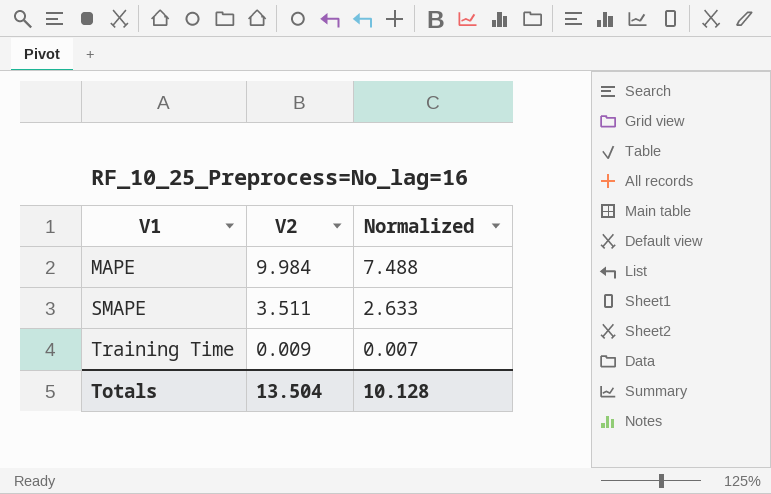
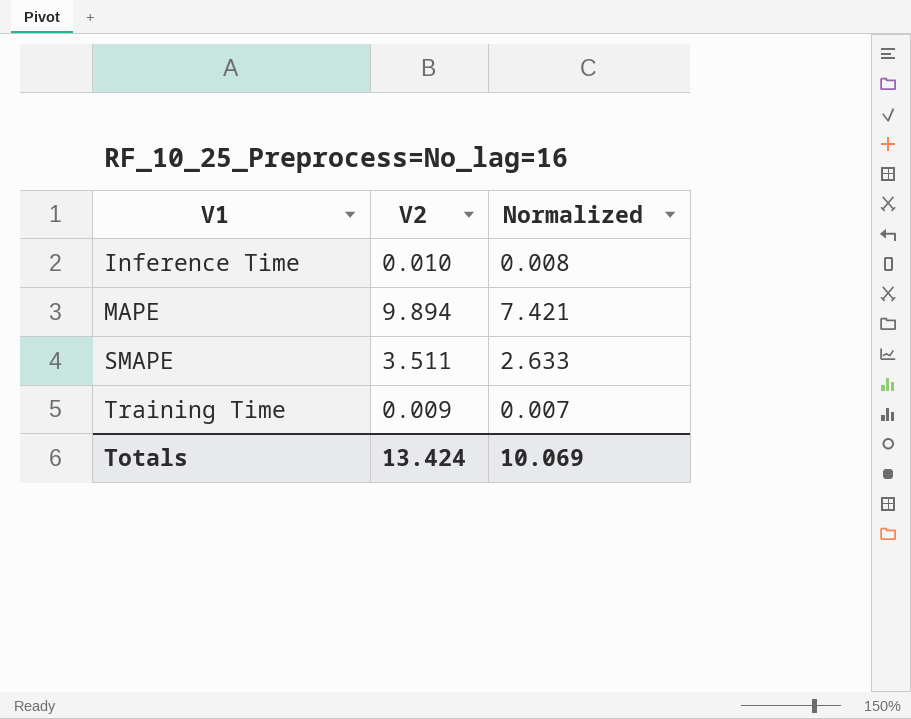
row Inference Time: none -> 0.010 | 0.008
MAPE | V2: 9.984 -> 9.894
MAPE | Normalized: 7.488 -> 7.421
Totals | V2: 13.504 -> 13.424
Totals | Normalized: 10.128 -> 10.069

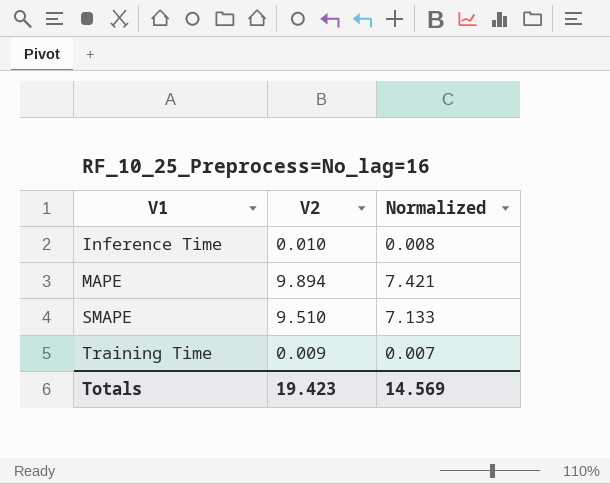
SMAPE | V2: 3.511 -> 9.510
SMAPE | Normalized: 2.633 -> 7.133
Totals | V2: 13.424 -> 19.423
Totals | Normalized: 10.069 -> 14.569

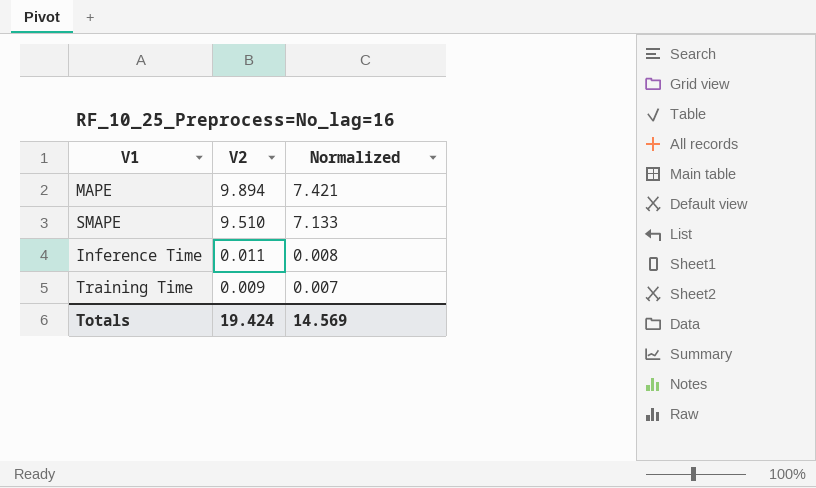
row order: V1 ascending -> V2 descending
Inference Time | V2: 0.010 -> 0.011
Totals | V2: 19.423 -> 19.424

